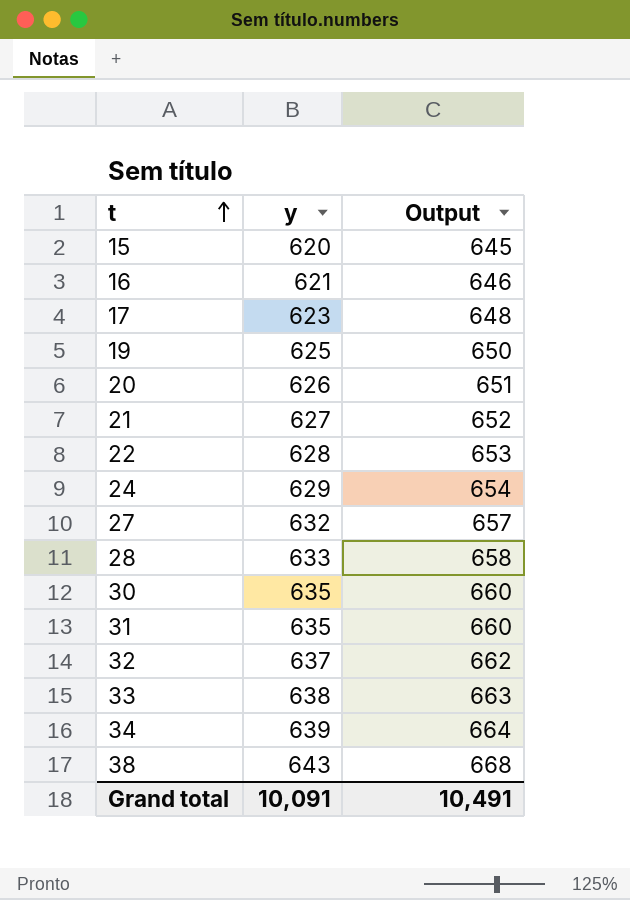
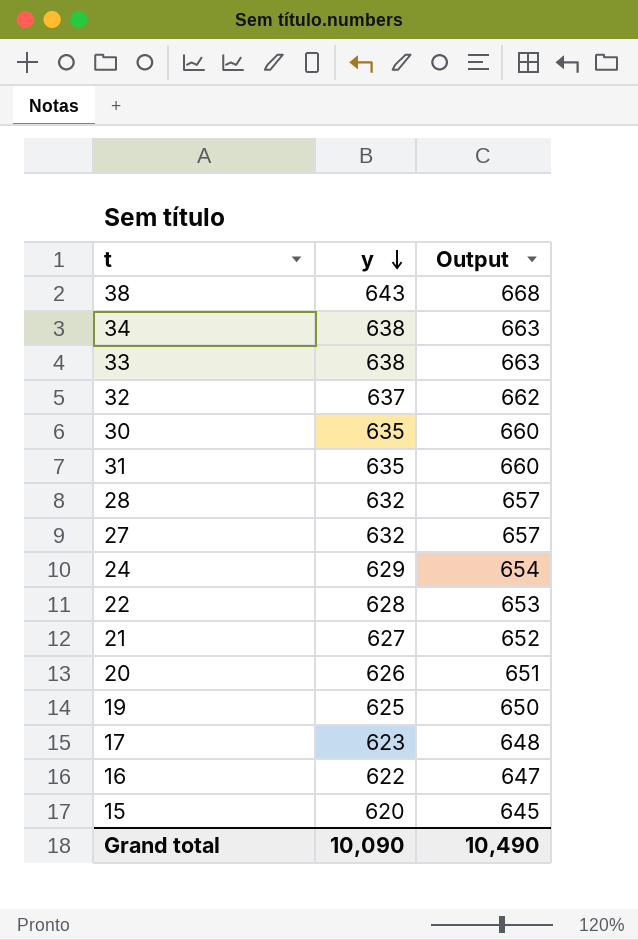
row order: t ascending -> y descending
34 | y: 639 -> 638
34 | Output: 664 -> 663
28 | y: 633 -> 632
28 | Output: 658 -> 657
16 | y: 621 -> 622
16 | Output: 646 -> 647
Grand total | y: 10,091 -> 10,090
Grand total | Output: 10,491 -> 10,490

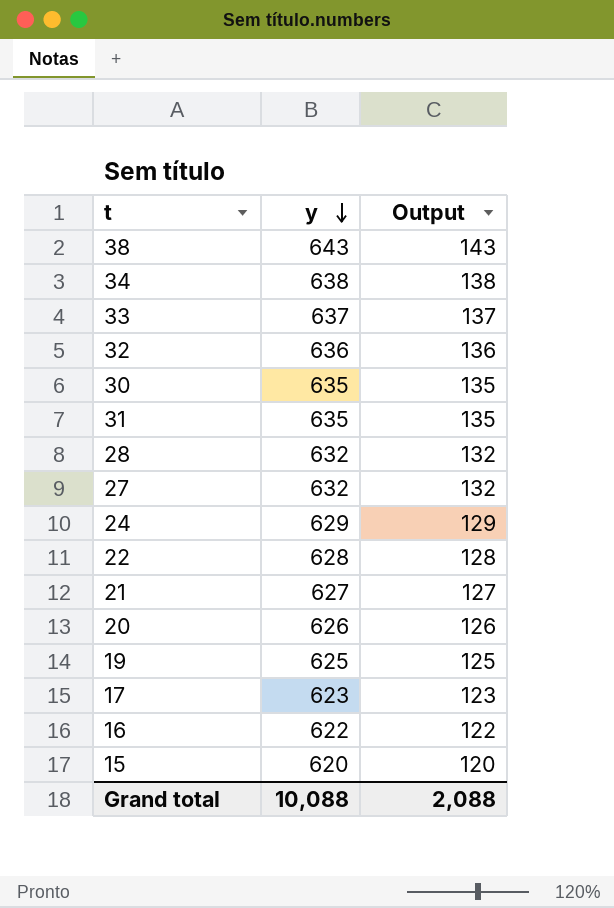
column Output | formula: [y] + 25 -> [y] - 500
33 | y: 638 -> 637
32 | y: 637 -> 636
Grand total | y: 10,090 -> 10,088
Grand total | Output: 10,490 -> 2,088

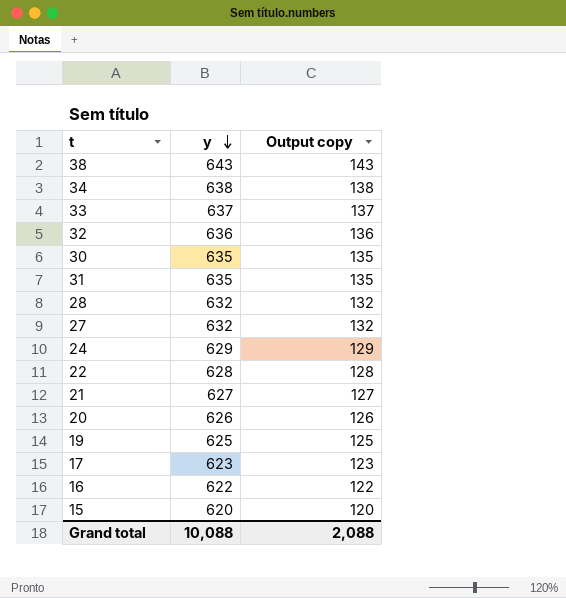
column name: Output -> Output copy

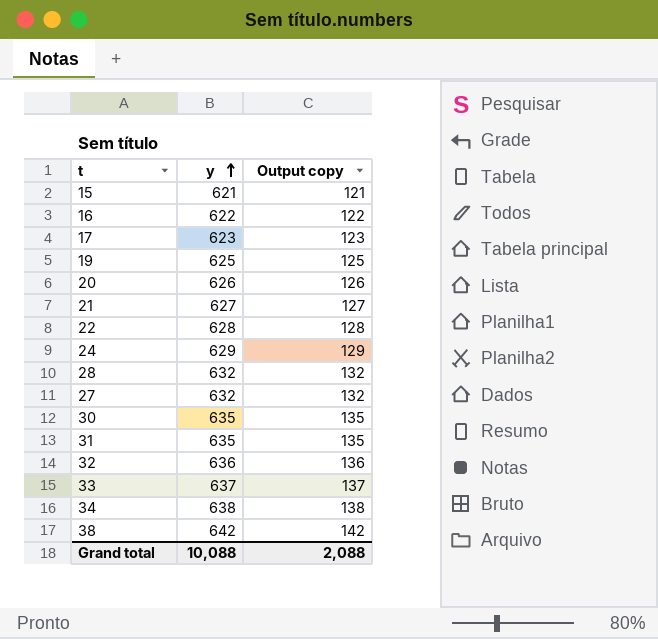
row order: y descending -> y ascending
15 | y: 620 -> 621
15 | Output copy: 120 -> 121
38 | y: 643 -> 642
38 | Output copy: 143 -> 142

